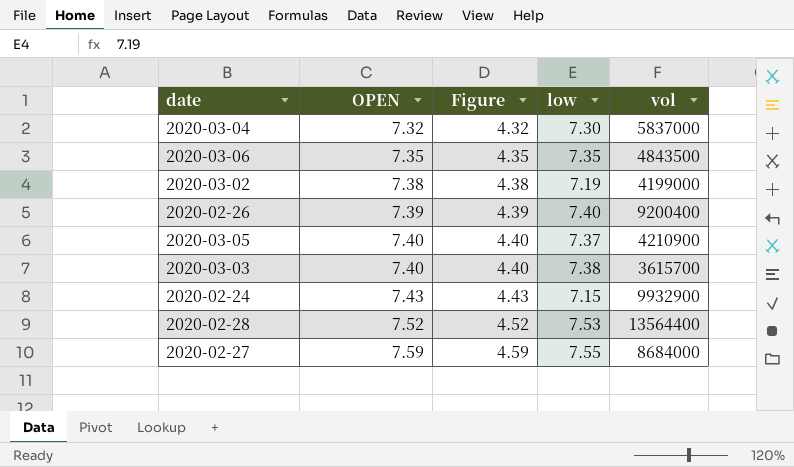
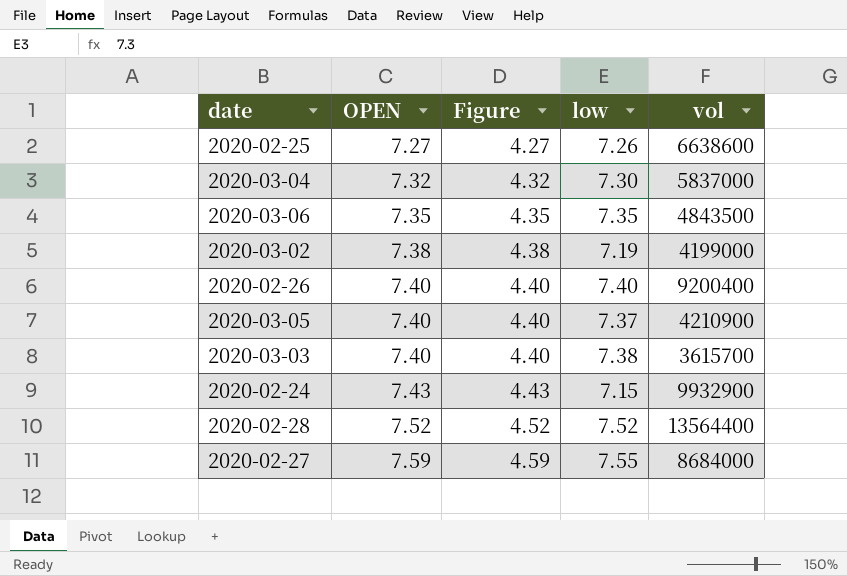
row 2020-02-25: none -> 7.27 | 4.27 | 7.26 | 6638600
2020-02-26 | OPEN: 7.39 -> 7.40
2020-02-26 | Figure: 4.39 -> 4.40
2020-02-28 | low: 7.53 -> 7.52

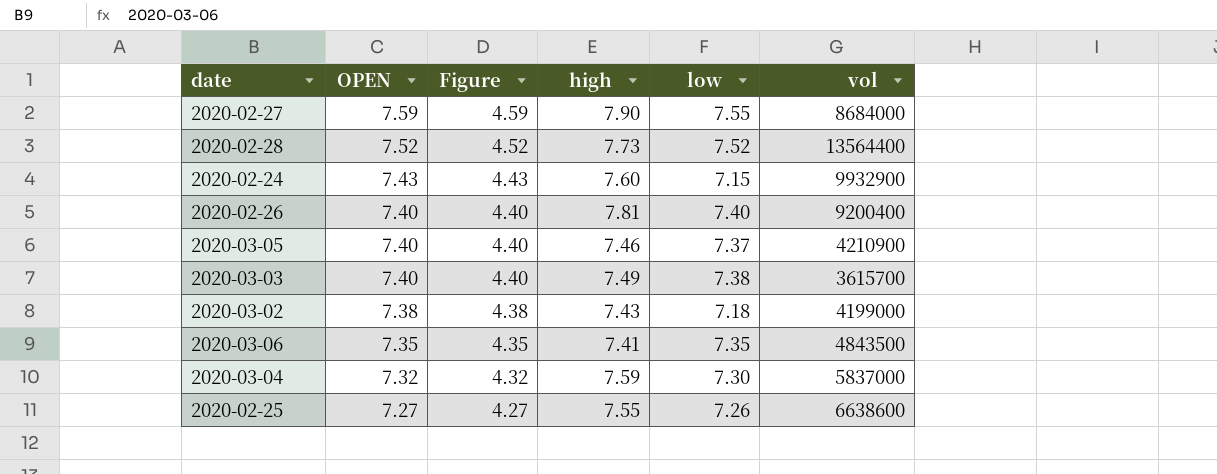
row order: OPEN ascending -> OPEN descending
column high | position: none -> 4
2020-03-02 | low: 7.19 -> 7.18

